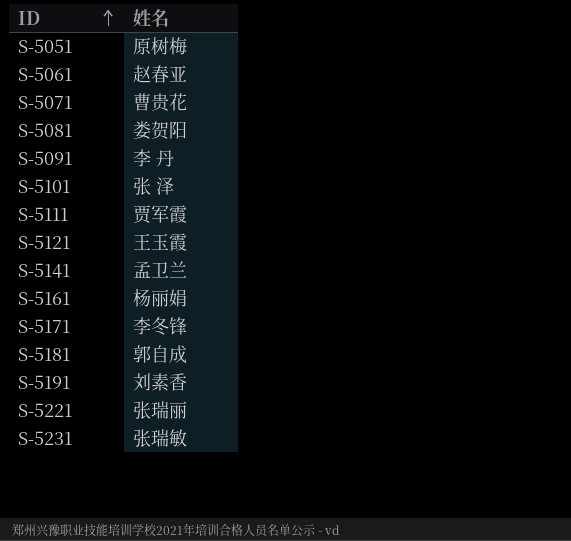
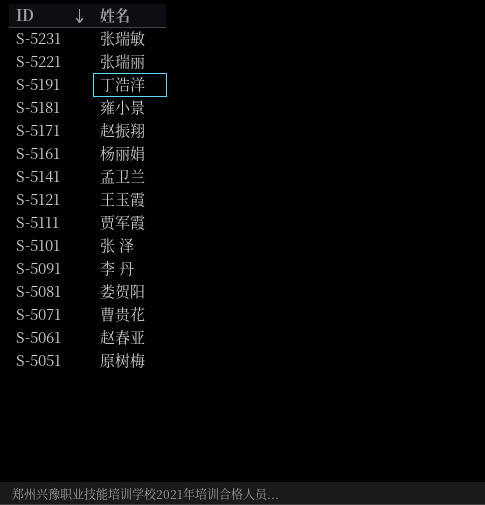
row order: ID ascending -> ID descending
S-5191 | 姓名: 刘素香 -> 丁浩洋
S-5181 | 姓名: 郭自成 -> 雍小景
S-5171 | 姓名: 李冬锋 -> 赵振翔

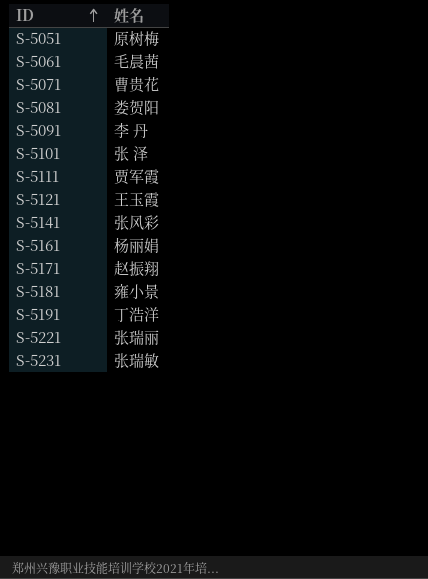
row order: ID descending -> ID ascending
S-5061 | 姓名: 赵春亚 -> 毛晨茜
S-5141 | 姓名: 孟卫兰 -> 张风彩

